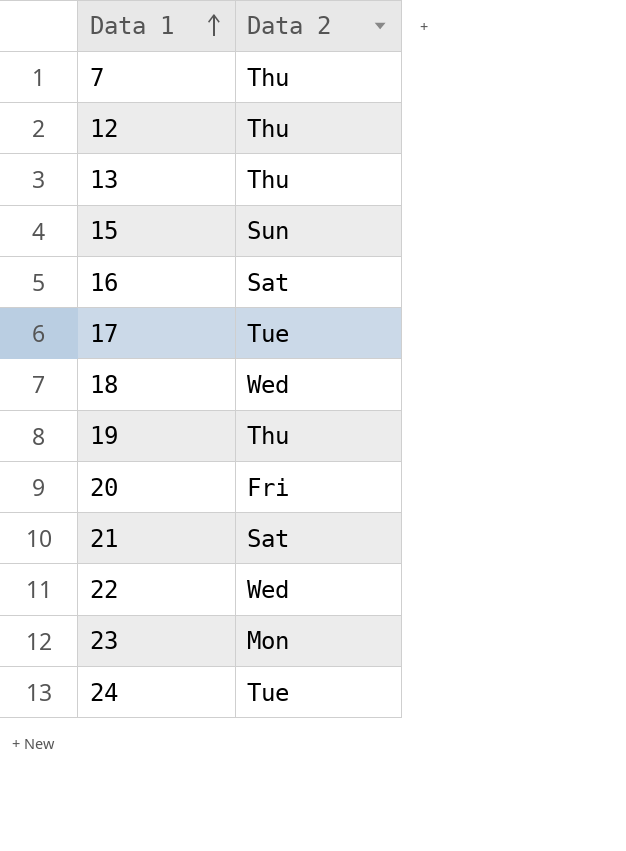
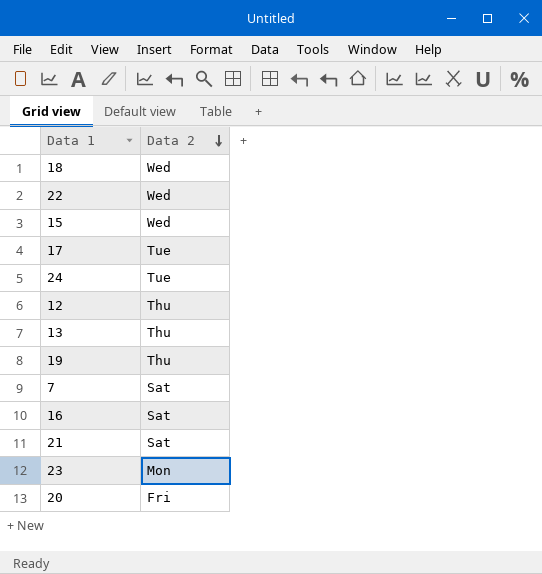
row order: Data 1 ascending -> Data 2 descending
15 | Data 2: Sun -> Wed
7 | Data 2: Thu -> Sat

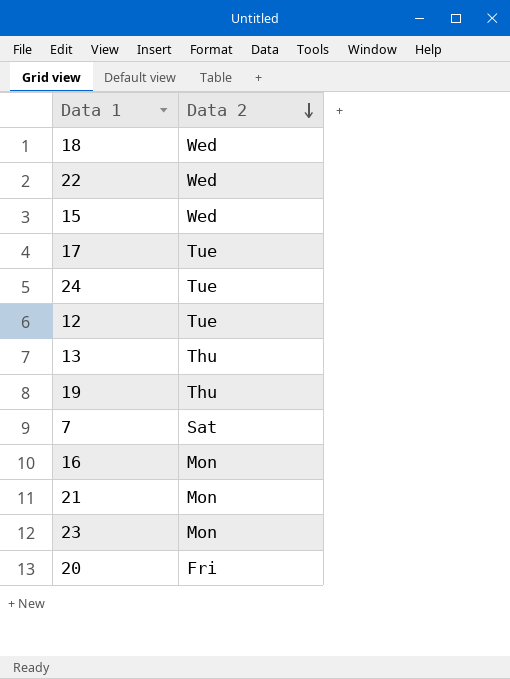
12 | Data 2: Thu -> Tue
16 | Data 2: Sat -> Mon
21 | Data 2: Sat -> Mon

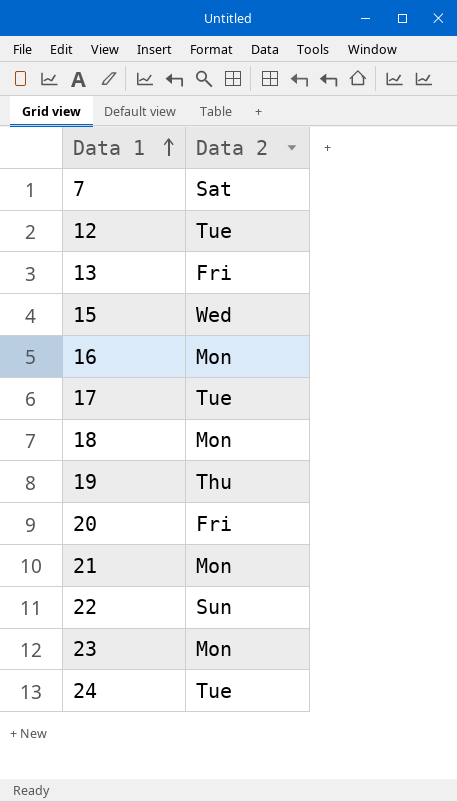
row order: Data 2 descending -> Data 1 ascending
13 | Data 2: Thu -> Fri
18 | Data 2: Wed -> Mon
22 | Data 2: Wed -> Sun

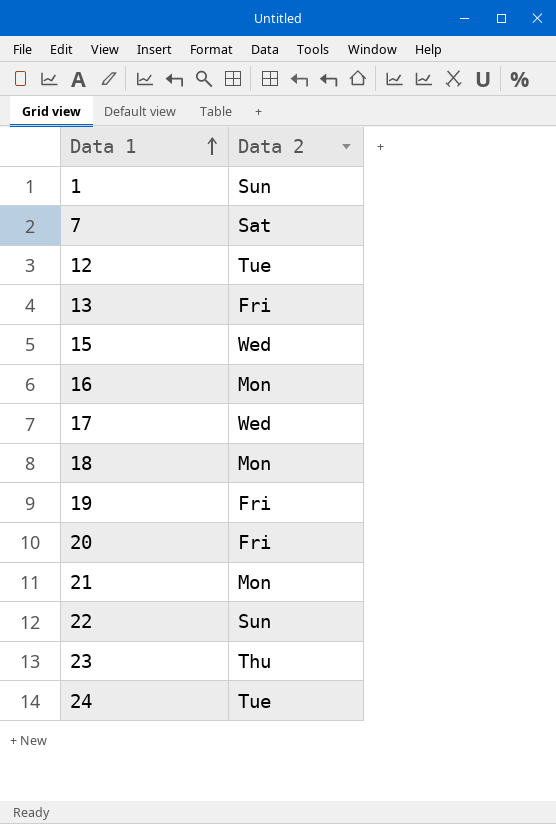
row 1: none -> Sun
17 | Data 2: Tue -> Wed
19 | Data 2: Thu -> Fri
23 | Data 2: Mon -> Thu

